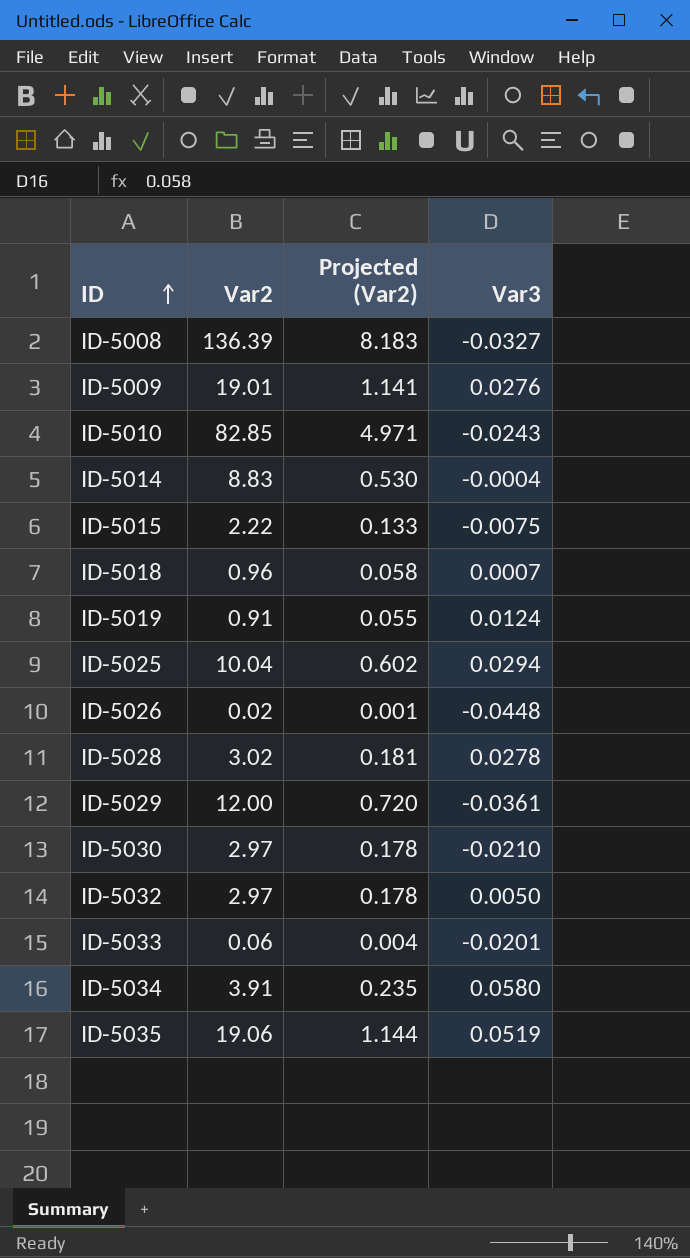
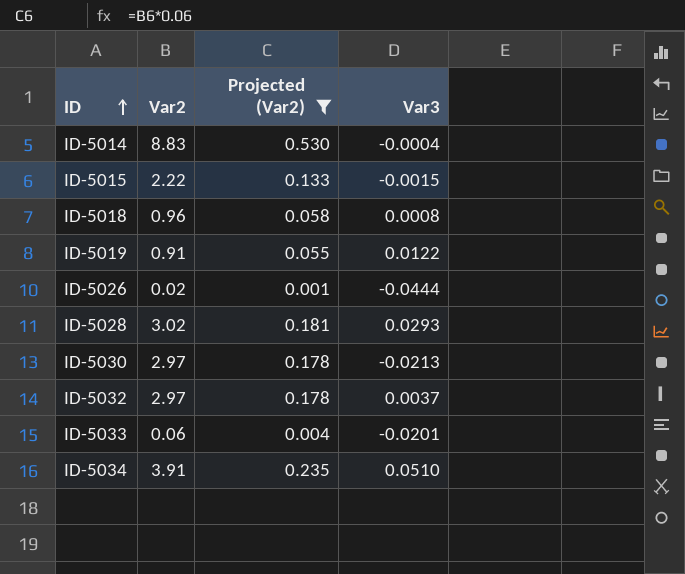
filter: none -> Projected (Var2) <= 0.530
ID-5015 | Var3: -0.0075 -> -0.0015
ID-5018 | Var3: 0.0007 -> 0.0008
ID-5019 | Var3: 0.0124 -> 0.0122
ID-5026 | Var3: -0.0448 -> -0.0444
ID-5028 | Var3: 0.0278 -> 0.0293
ID-5030 | Var3: -0.0210 -> -0.0213
ID-5032 | Var3: 0.0050 -> 0.0037
ID-5034 | Var3: 0.0580 -> 0.0510

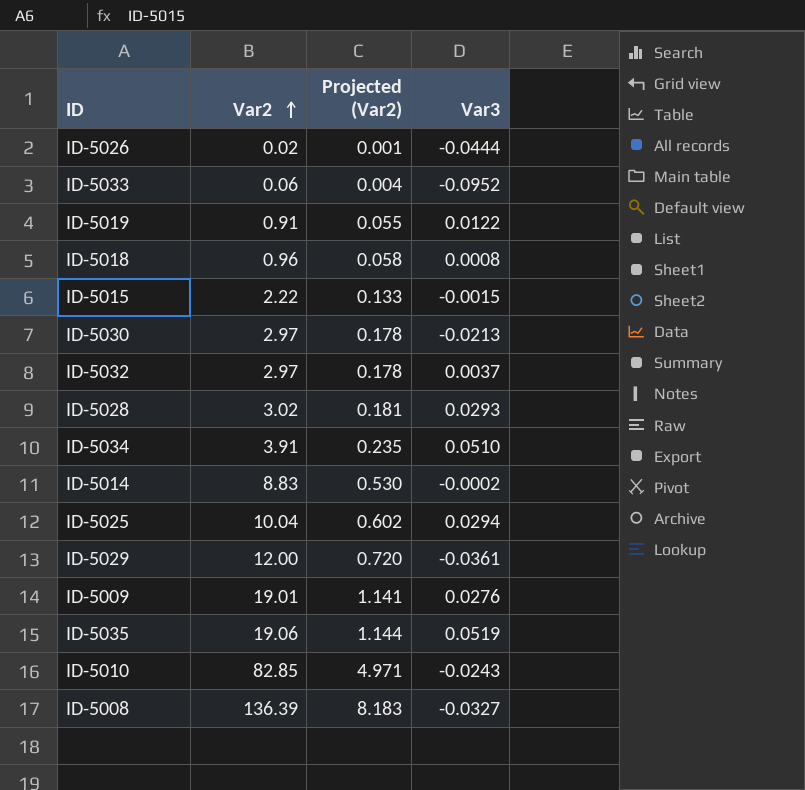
filter: Projected (Var2) <= 0.530 -> none
row order: ID ascending -> Var2 ascending
ID-5033 | Var3: -0.0201 -> -0.0952
ID-5014 | Var3: -0.0004 -> -0.0002

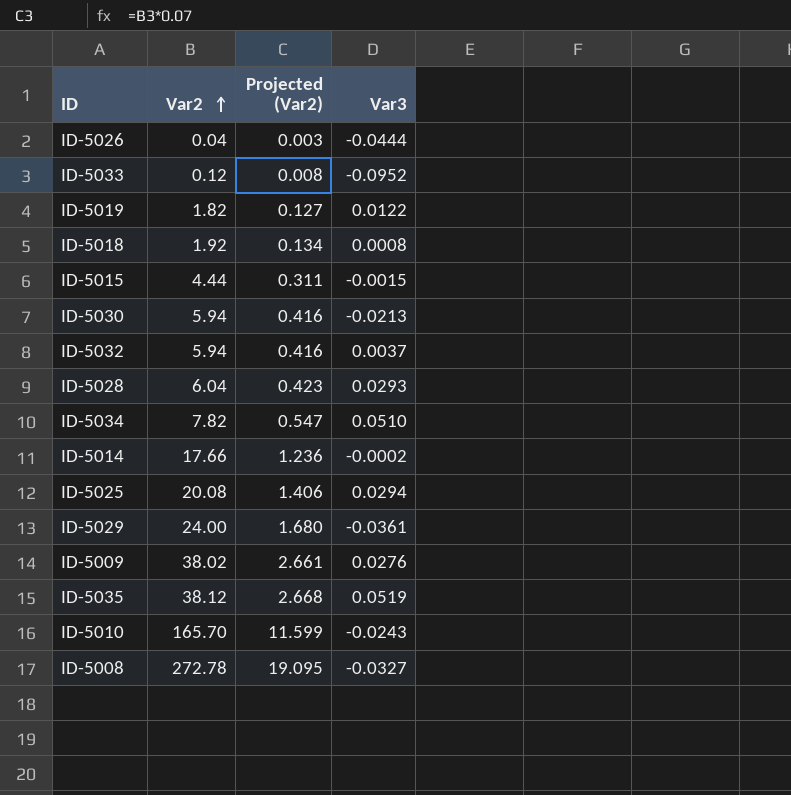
column Projected (Var2) | formula: [Var2] * 0.06 -> [Var2] * 0.07
ID-5026 | Var2: 0.02 -> 0.04
ID-5033 | Var2: 0.06 -> 0.12
ID-5019 | Var2: 0.91 -> 1.82
ID-5018 | Var2: 0.96 -> 1.92
ID-5015 | Var2: 2.22 -> 4.44
ID-5030 | Var2: 2.97 -> 5.94
ID-5032 | Var2: 2.97 -> 5.94
ID-5028 | Var2: 3.02 -> 6.04
ID-5034 | Var2: 3.91 -> 7.82
ID-5014 | Var2: 8.83 -> 17.66
ID-5025 | Var2: 10.04 -> 20.08
ID-5029 | Var2: 12.00 -> 24.00
ID-5009 | Var2: 19.01 -> 38.02
ID-5035 | Var2: 19.06 -> 38.12
ID-5010 | Var2: 82.85 -> 165.70
ID-5008 | Var2: 136.39 -> 272.78

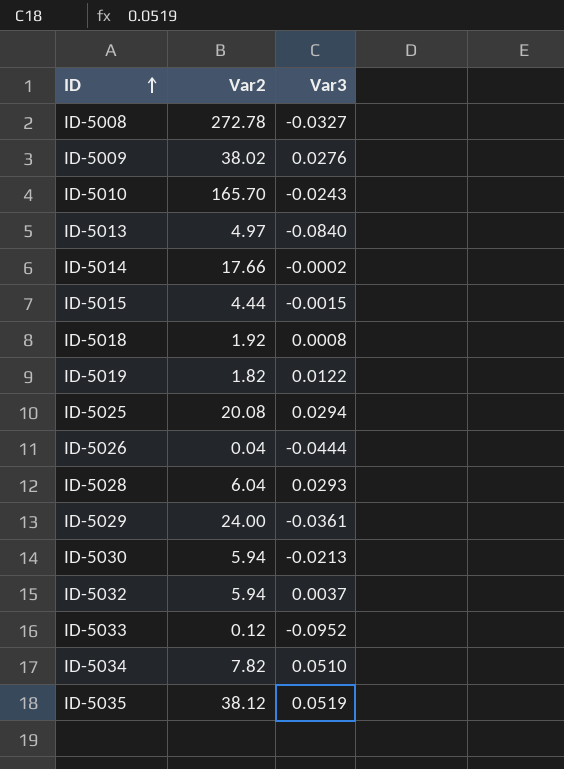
row order: Var2 ascending -> ID ascending
column Projected (Var2) | formula: [Var2] * 0.07 -> none
row ID-5013: none -> 4.97 | -0.0840

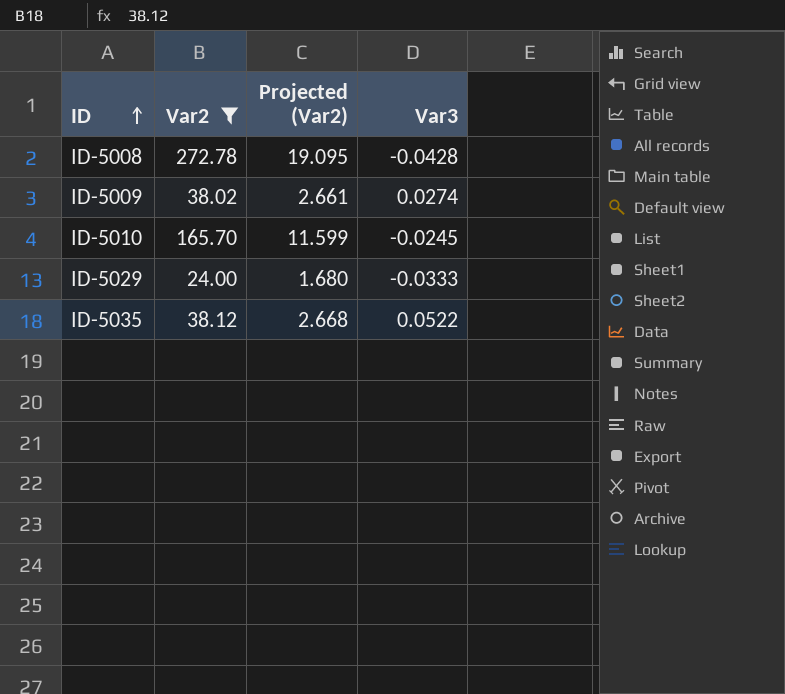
filter: none -> Var2 >= 24.00
column Projected (Var2) | formula: none -> [Var2] * 0.07
ID-5008 | Var3: -0.0327 -> -0.0428
ID-5009 | Var3: 0.0276 -> 0.0274
ID-5010 | Var3: -0.0243 -> -0.0245
ID-5029 | Var3: -0.0361 -> -0.0333
ID-5035 | Var3: 0.0519 -> 0.0522

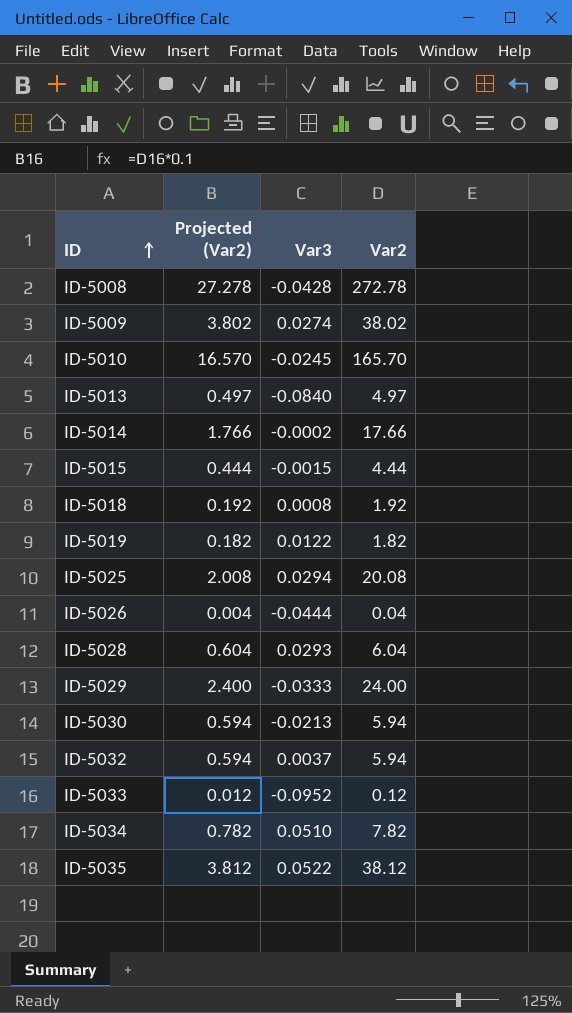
filter: Var2 >= 24.00 -> none
column Projected (Var2) | formula: [Var2] * 0.07 -> [Var2] * 0.1
column Var2 | position: 2 -> 4

